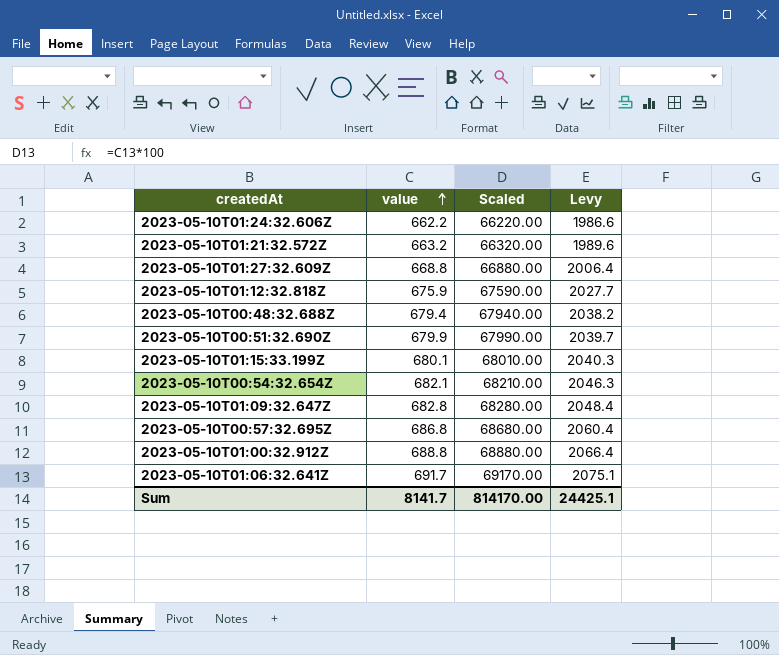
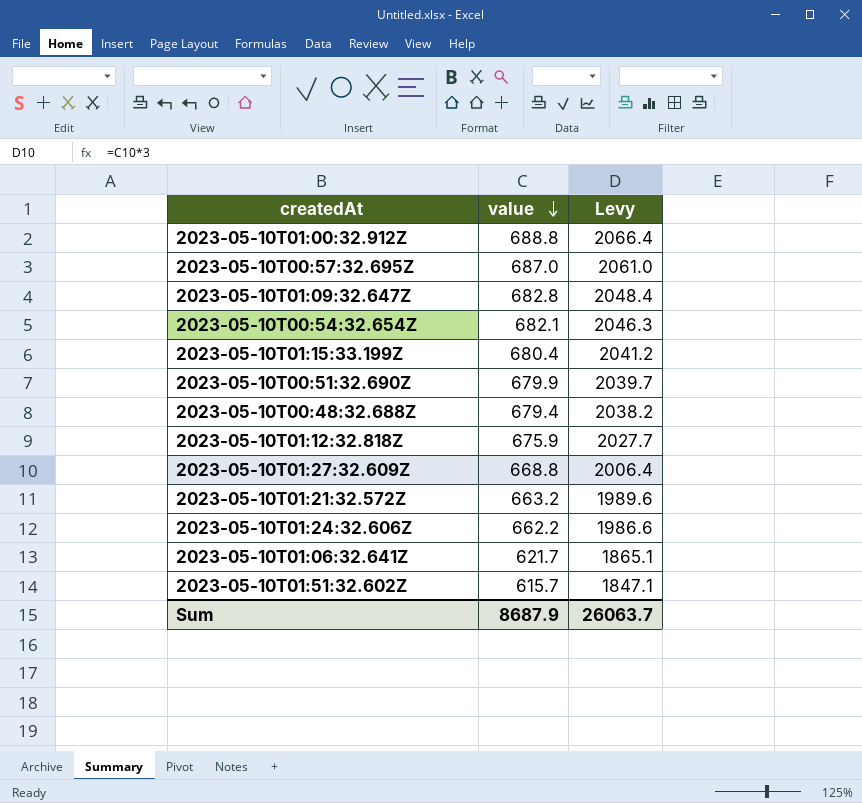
row order: value ascending -> value descending
column Scaled | formula: [value] * 100 -> none
2023-05-10T00:57:32.695Z | value: 686.8 -> 687.0
2023-05-10T00:57:32.695Z | Levy: 2060.4 -> 2061.0
2023-05-10T01:15:33.199Z | value: 680.1 -> 680.4
2023-05-10T01:15:33.199Z | Levy: 2040.3 -> 2041.2
2023-05-10T01:06:32.641Z | value: 691.7 -> 621.7
2023-05-10T01:06:32.641Z | Levy: 2075.1 -> 1865.1
row 2023-05-10T01:51:32.602Z: none -> 615.7 | 1847.1
Sum | value: 8141.7 -> 8687.9
Sum | Levy: 24425.1 -> 26063.7

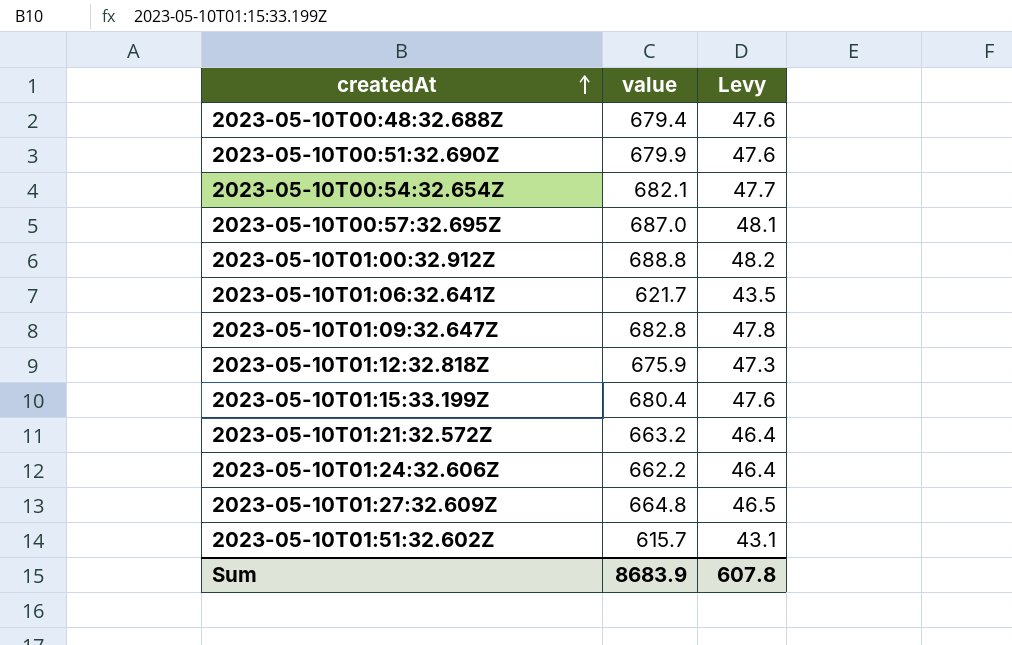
row order: value descending -> createdAt ascending
column Levy | formula: [value] * 3 -> [value] * 0.07
2023-05-10T01:27:32.609Z | value: 668.8 -> 664.8
Sum | value: 8687.9 -> 8683.9
Sum | Levy: 26063.7 -> 607.8

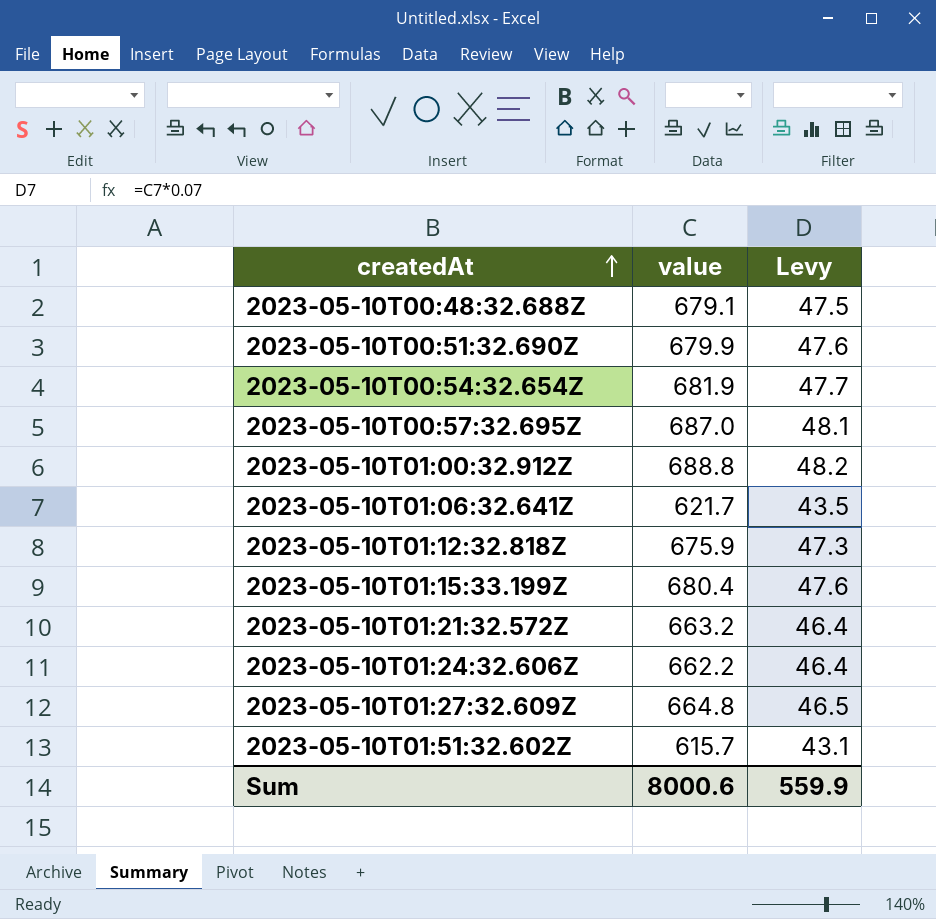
row 2023-05-10T01:09:32.647Z: 682.8 | 47.8 -> none
2023-05-10T00:48:32.688Z | value: 679.4 -> 679.1
2023-05-10T00:48:32.688Z | Levy: 47.6 -> 47.5
2023-05-10T00:54:32.654Z | value: 682.1 -> 681.9
Sum | value: 8683.9 -> 8000.6
Sum | Levy: 607.8 -> 559.9

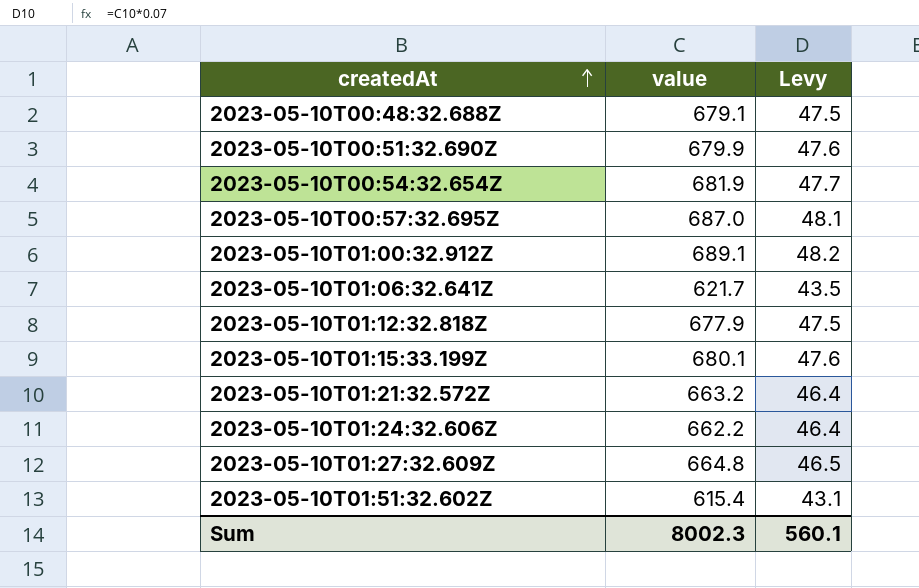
2023-05-10T01:00:32.912Z | value: 688.8 -> 689.1
2023-05-10T01:12:32.818Z | value: 675.9 -> 677.9
2023-05-10T01:12:32.818Z | Levy: 47.3 -> 47.5
2023-05-10T01:15:33.199Z | value: 680.4 -> 680.1
2023-05-10T01:51:32.602Z | value: 615.7 -> 615.4
Sum | value: 8000.6 -> 8002.3
Sum | Levy: 559.9 -> 560.1

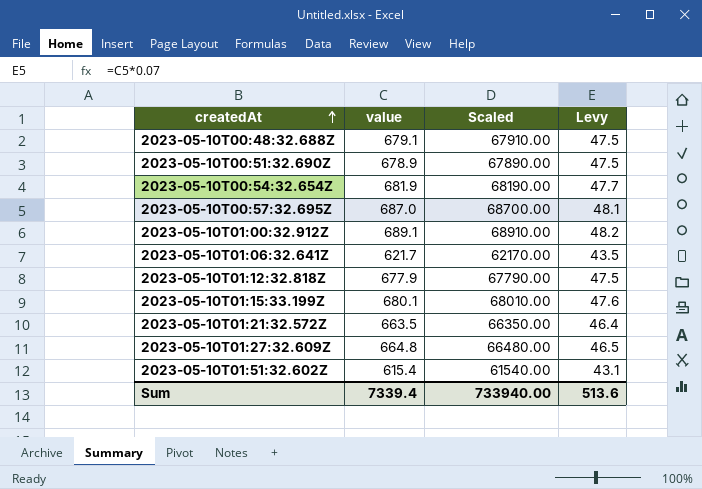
column Scaled | formula: none -> [value] * 100
row 2023-05-10T01:24:32.606Z: 662.2 | 46.4 -> none
2023-05-10T00:51:32.690Z | value: 679.9 -> 678.9
2023-05-10T00:51:32.690Z | Levy: 47.6 -> 47.5
2023-05-10T01:21:32.572Z | value: 663.2 -> 663.5
Sum | value: 8002.3 -> 7339.4
Sum | Levy: 560.1 -> 513.6

